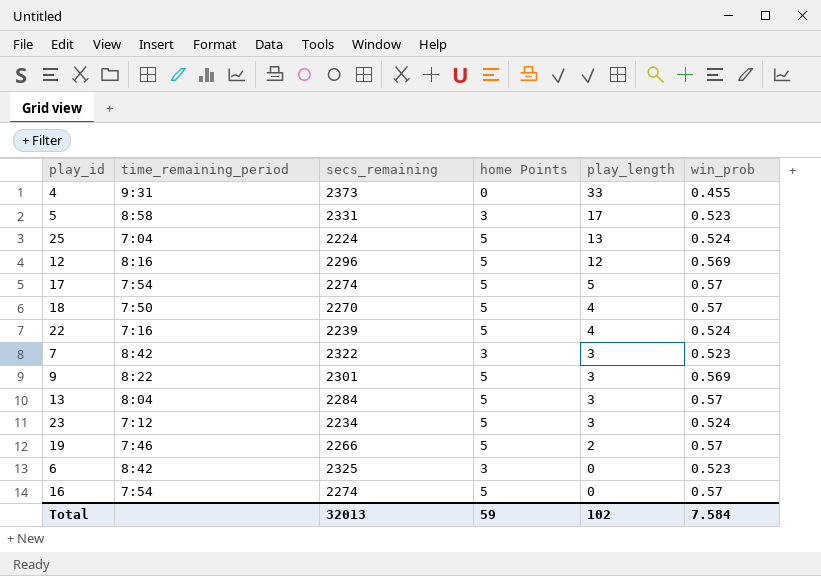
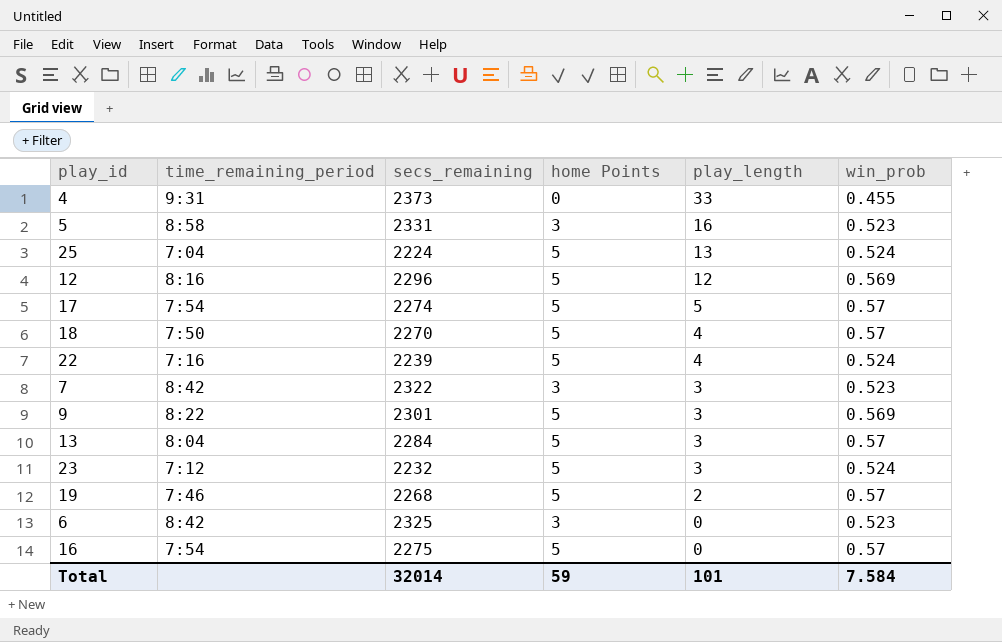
5 | play_length: 17 -> 16
23 | secs_remaining: 2234 -> 2232
19 | secs_remaining: 2266 -> 2268
16 | secs_remaining: 2274 -> 2275
Total | secs_remaining: 32013 -> 32014
Total | play_length: 102 -> 101

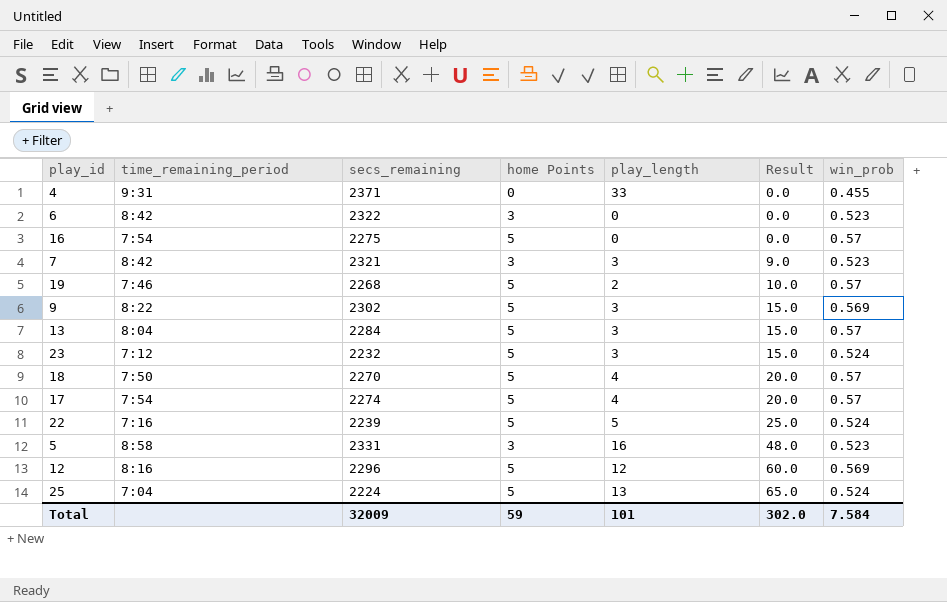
row order: play_length descending -> Result ascending
column Result | formula: none -> [home Points] * [play_length]
4 | secs_remaining: 2373 -> 2371
6 | secs_remaining: 2325 -> 2322
7 | secs_remaining: 2322 -> 2321
9 | secs_remaining: 2301 -> 2302
17 | play_length: 5 -> 4
22 | play_length: 4 -> 5
Total | secs_remaining: 32014 -> 32009

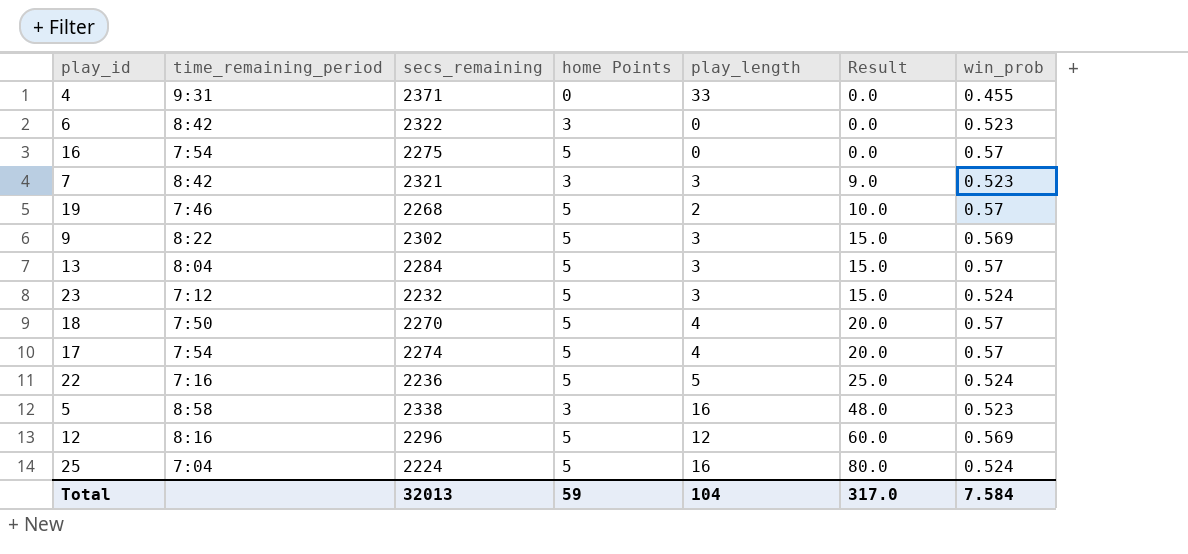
22 | secs_remaining: 2239 -> 2236
5 | secs_remaining: 2331 -> 2338
25 | play_length: 13 -> 16
25 | Result: 65.0 -> 80.0
Total | secs_remaining: 32009 -> 32013
Total | play_length: 101 -> 104
Total | Result: 302.0 -> 317.0

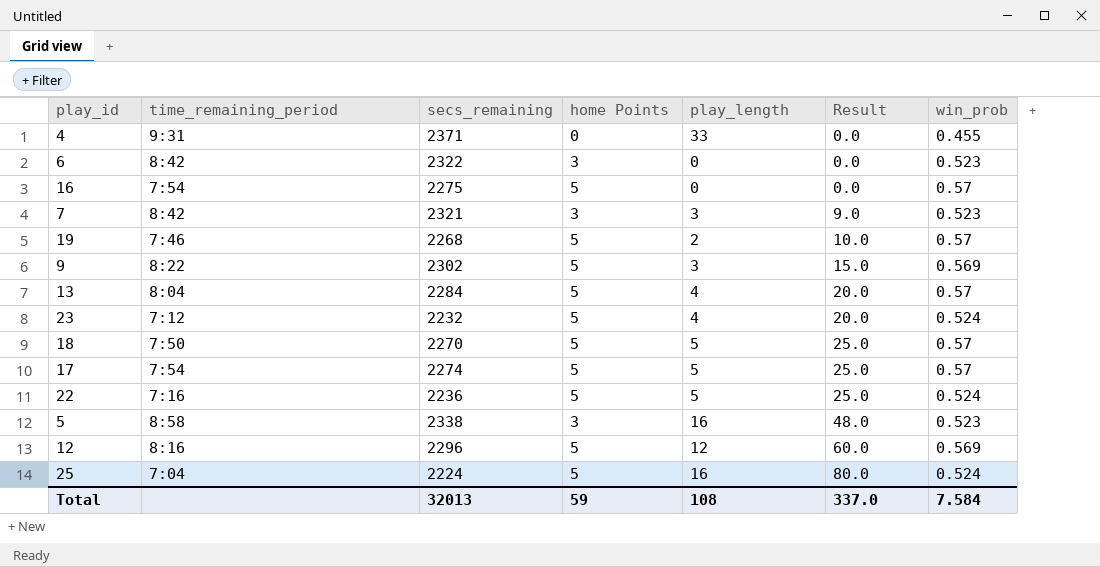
13 | play_length: 3 -> 4
13 | Result: 15.0 -> 20.0
23 | play_length: 3 -> 4
23 | Result: 15.0 -> 20.0
18 | play_length: 4 -> 5
18 | Result: 20.0 -> 25.0
17 | play_length: 4 -> 5
17 | Result: 20.0 -> 25.0
Total | play_length: 104 -> 108
Total | Result: 317.0 -> 337.0

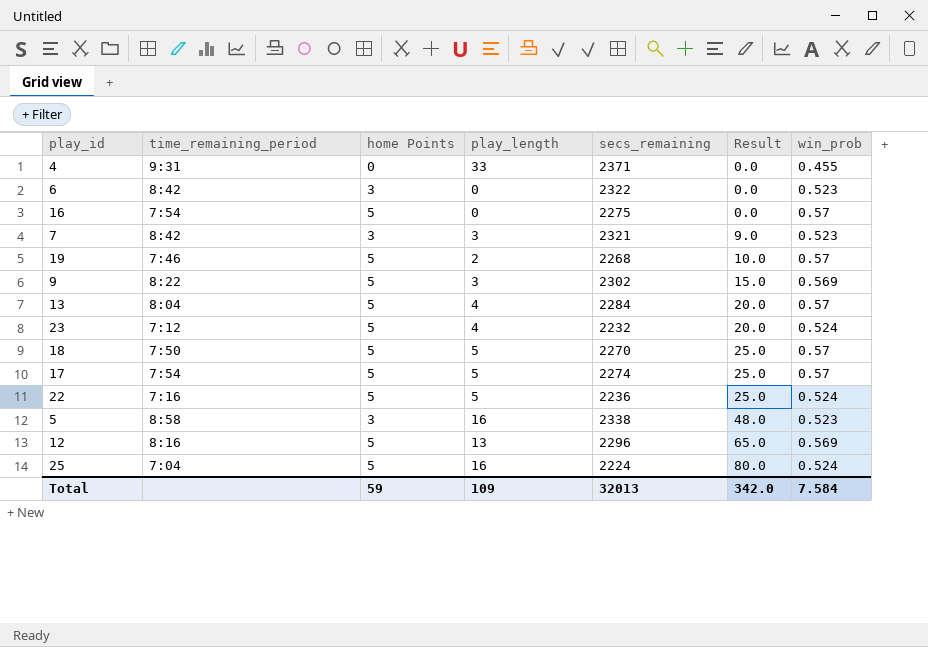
column secs_remaining | position: 3 -> 5
12 | play_length: 12 -> 13
12 | Result: 60.0 -> 65.0
Total | play_length: 108 -> 109
Total | Result: 337.0 -> 342.0

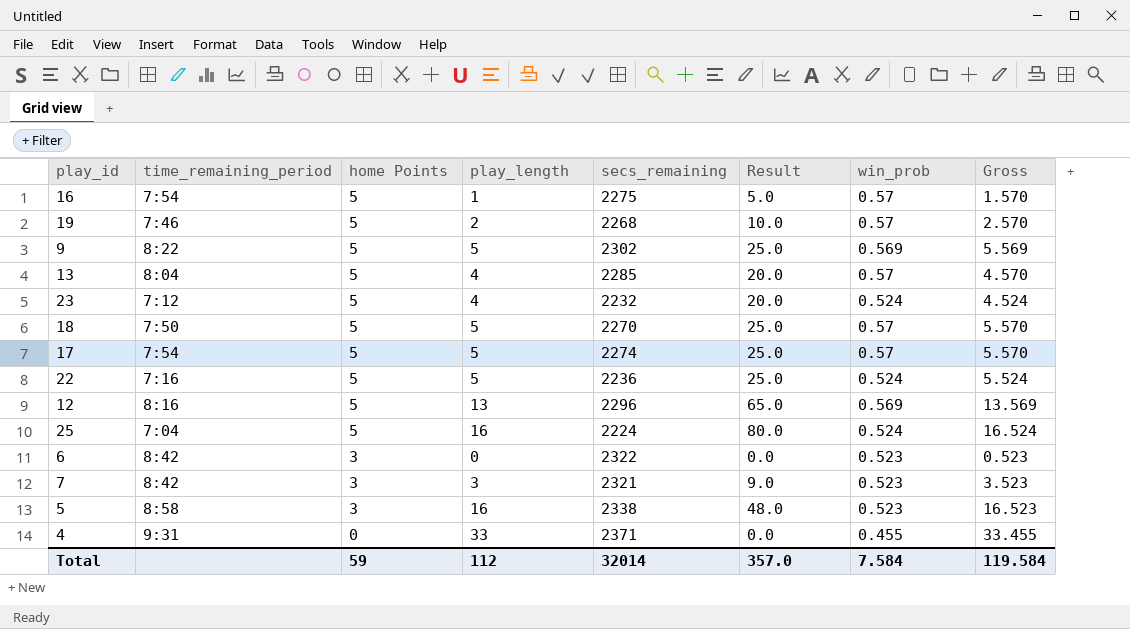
row order: Result ascending -> home Points descending
column Gross | formula: none -> [play_length] + [win_prob]
16 | play_length: 0 -> 1
16 | Result: 0.0 -> 5.0
9 | play_length: 3 -> 5
9 | Result: 15.0 -> 25.0
13 | secs_remaining: 2284 -> 2285
Total | play_length: 109 -> 112
Total | secs_remaining: 32013 -> 32014
Total | Result: 342.0 -> 357.0

